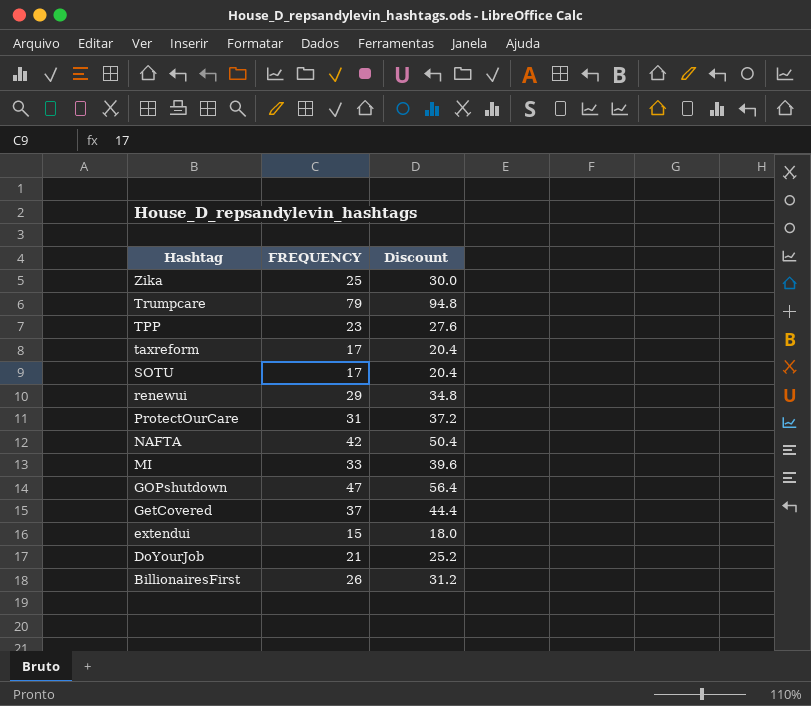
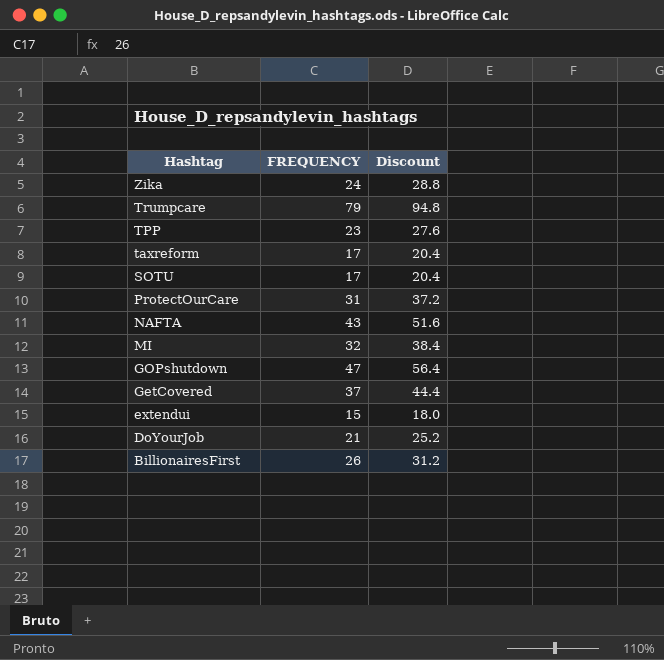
row renewui: 29 | 34.8 -> none
Zika | FREQUENCY: 25 -> 24
Zika | Discount: 30.0 -> 28.8
NAFTA | FREQUENCY: 42 -> 43
NAFTA | Discount: 50.4 -> 51.6
MI | FREQUENCY: 33 -> 32
MI | Discount: 39.6 -> 38.4

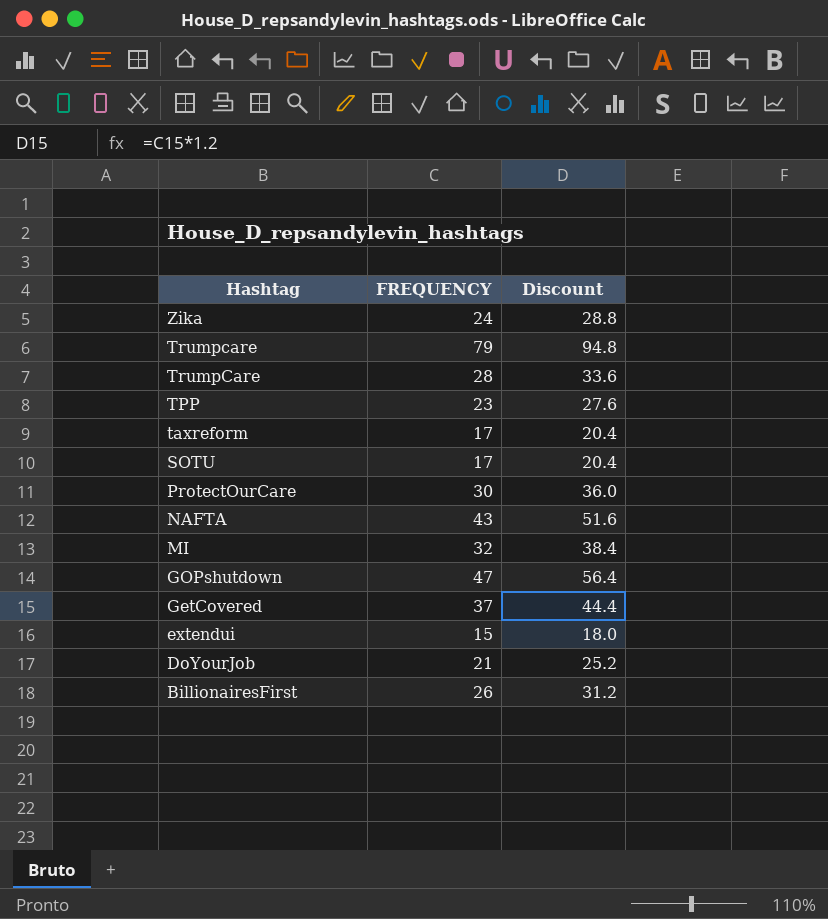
row TrumpCare: none -> 28 | 33.6
ProtectOurCare | FREQUENCY: 31 -> 30
ProtectOurCare | Discount: 37.2 -> 36.0

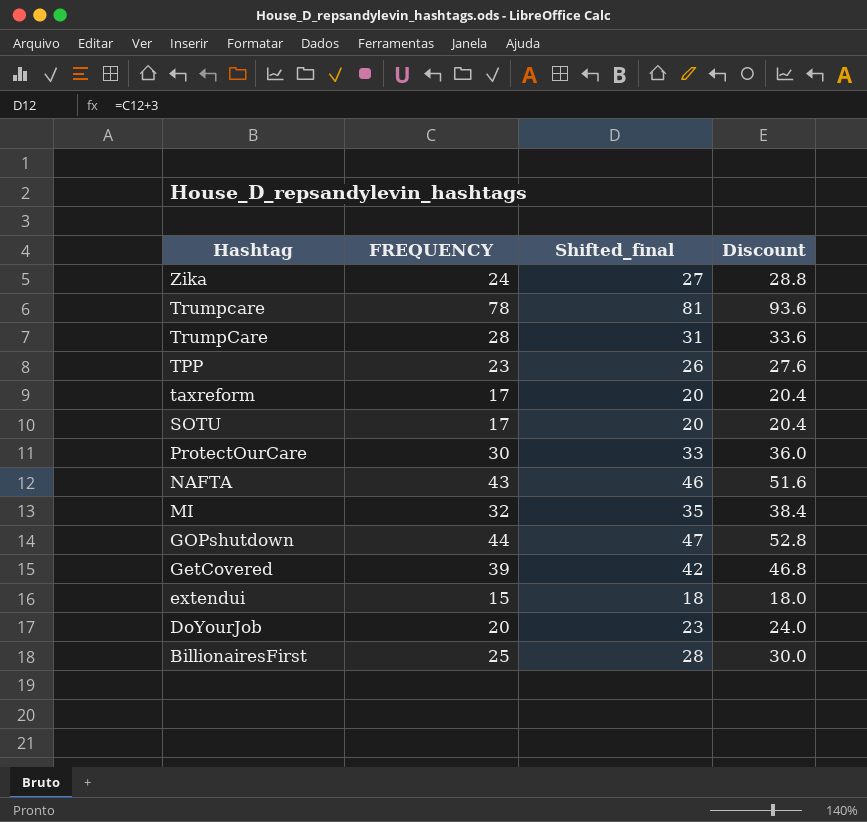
column Shifted_final | formula: none -> [FREQUENCY] + 3
Trumpcare | FREQUENCY: 79 -> 78
Trumpcare | Discount: 94.8 -> 93.6
GOPshutdown | FREQUENCY: 47 -> 44
GOPshutdown | Discount: 56.4 -> 52.8
GetCovered | FREQUENCY: 37 -> 39
GetCovered | Discount: 44.4 -> 46.8
DoYourJob | FREQUENCY: 21 -> 20
DoYourJob | Discount: 25.2 -> 24.0
BillionairesFirst | FREQUENCY: 26 -> 25
BillionairesFirst | Discount: 31.2 -> 30.0

